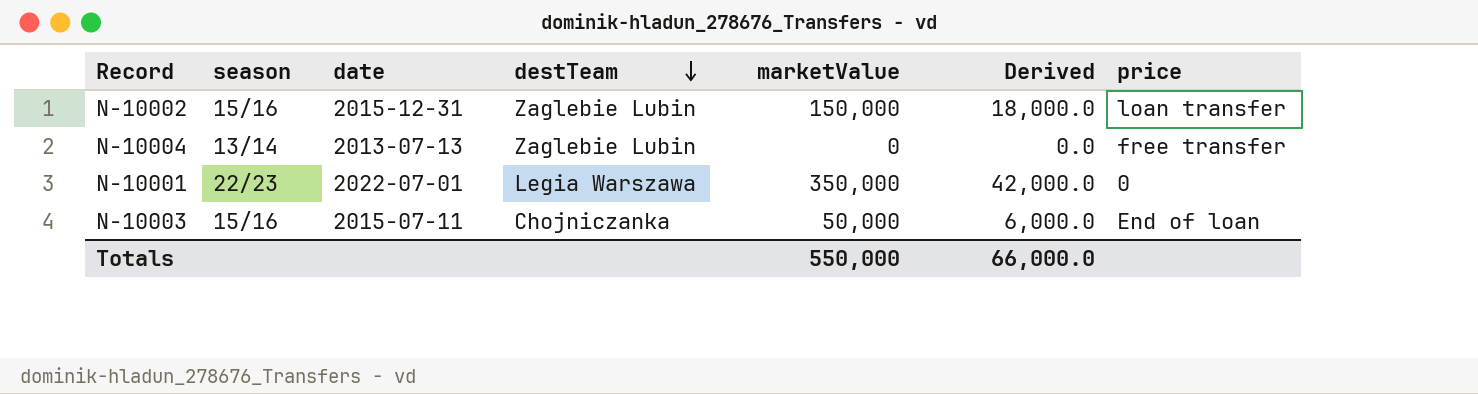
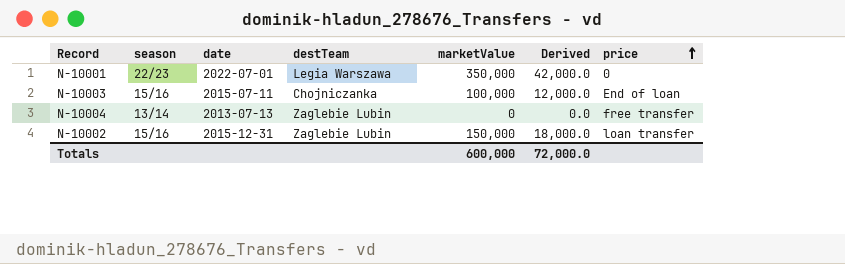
row order: destTeam descending -> price ascending
N-10003 | marketValue: 50,000 -> 100,000
N-10003 | Derived: 6,000.0 -> 12,000.0
Totals | marketValue: 550,000 -> 600,000
Totals | Derived: 66,000.0 -> 72,000.0

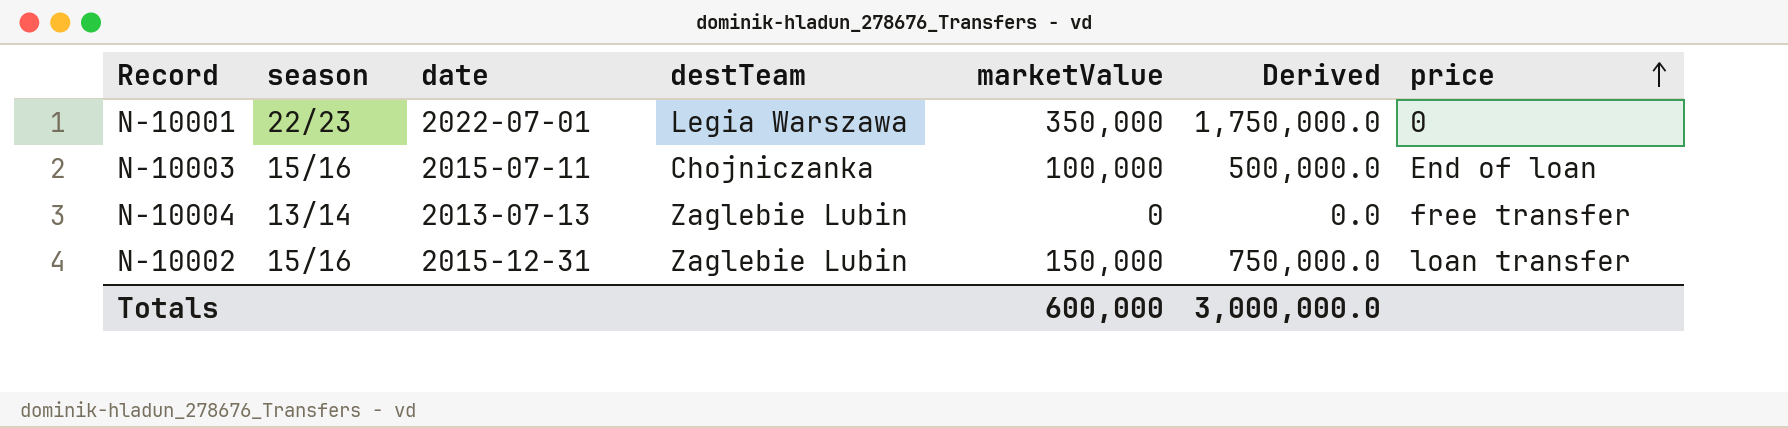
column Derived | formula: [marketValue] * 0.12 -> [marketValue] * 5
Totals | Derived: 72,000.0 -> 3,000,000.0

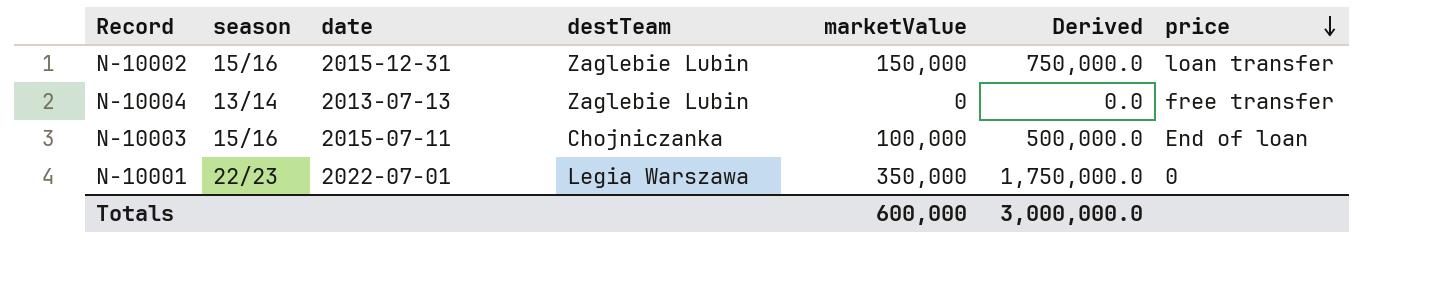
row order: price ascending -> price descending

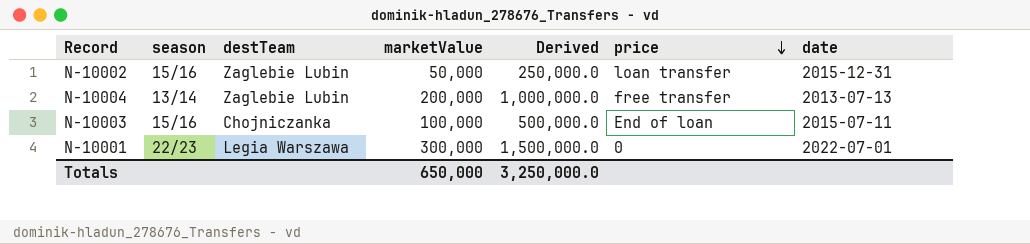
column date | position: 3 -> 7
N-10002 | marketValue: 150,000 -> 50,000
N-10002 | Derived: 750,000.0 -> 250,000.0
N-10004 | marketValue: 0 -> 200,000
N-10004 | Derived: 0.0 -> 1,000,000.0
N-10001 | marketValue: 350,000 -> 300,000
N-10001 | Derived: 1,750,000.0 -> 1,500,000.0
Totals | marketValue: 600,000 -> 650,000
Totals | Derived: 3,000,000.0 -> 3,250,000.0

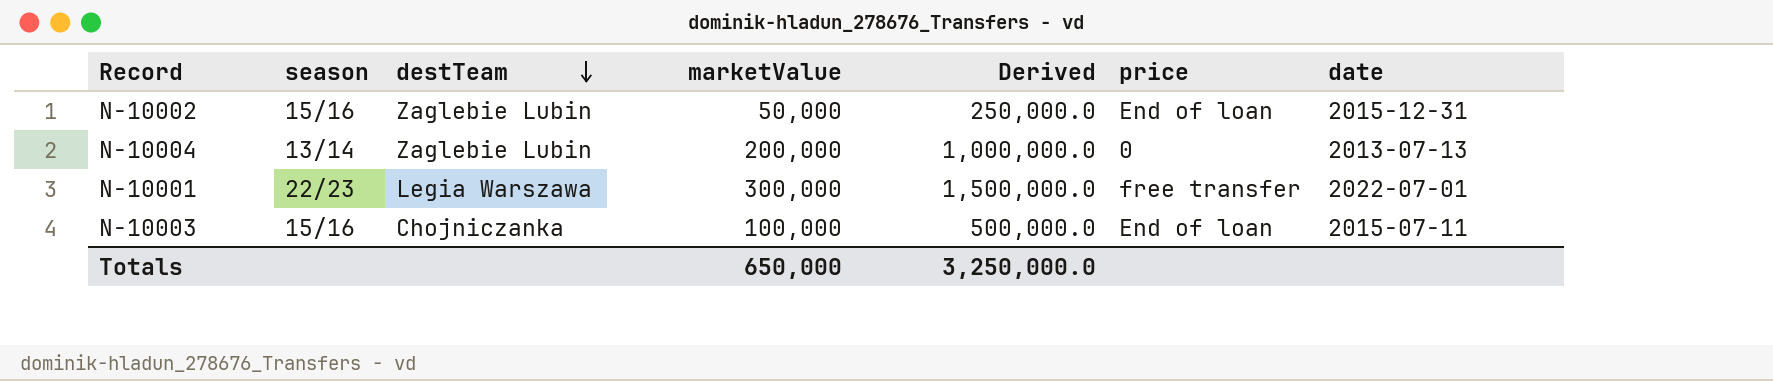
row order: price descending -> destTeam descending
N-10002 | price: loan transfer -> End of loan
N-10004 | price: free transfer -> 0
N-10001 | price: 0 -> free transfer

